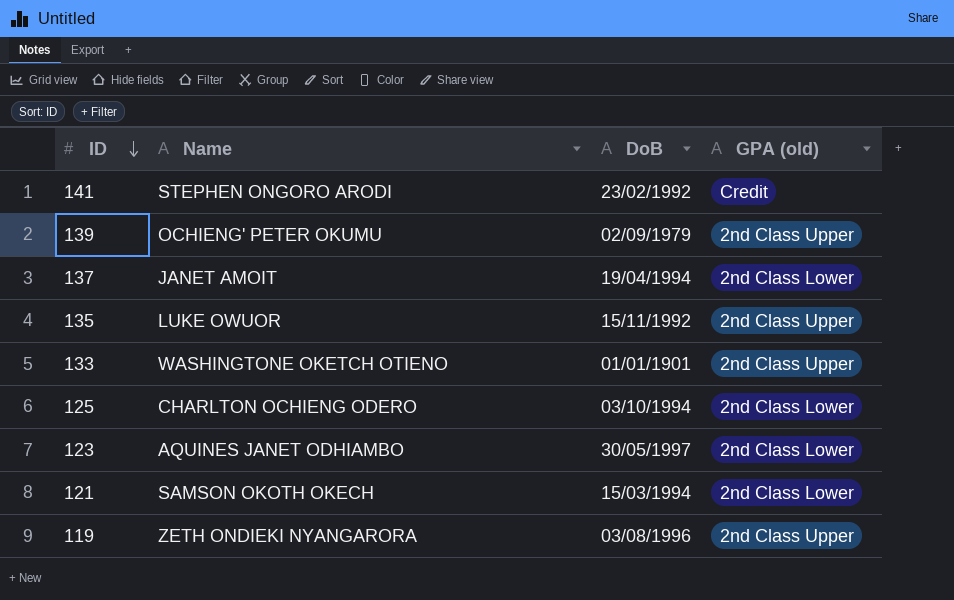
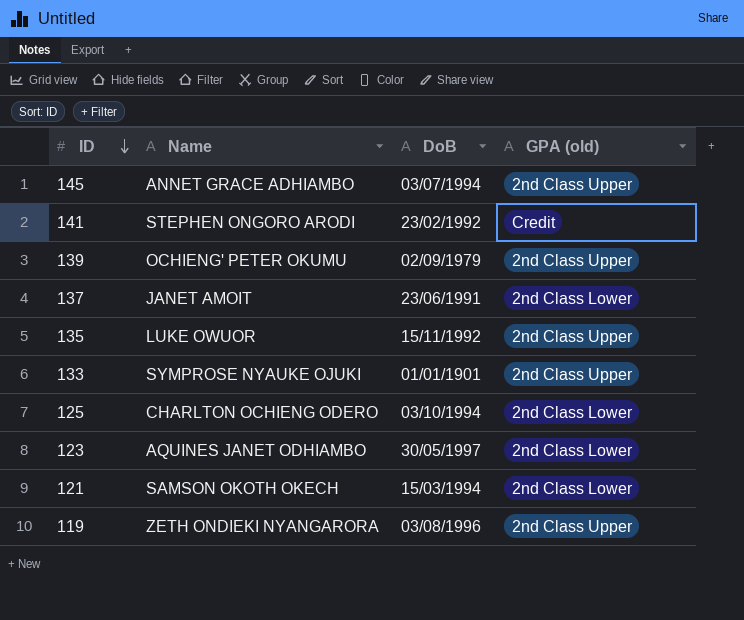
row 145: none -> ANNET GRACE ADHIAMBO | 03/07/1994 | 2nd Class Upper
137 | DoB: 19/04/1994 -> 23/06/1991
133 | Name: WASHINGTONE OKETCH OTIENO -> SYMPROSE NYAUKE OJUKI

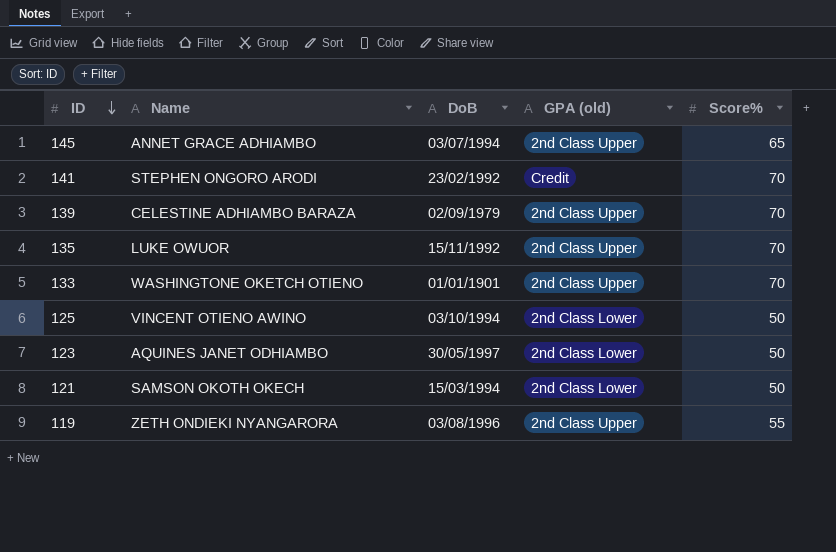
column Score% | position: none -> 5
row 137: JANET AMOIT | 23/06/1991 | 2nd Class Lower -> none
139 | Name: OCHIENG' PETER OKUMU -> CELESTINE ADHIAMBO BARAZA
133 | Name: SYMPROSE NYAUKE OJUKI -> WASHINGTONE OKETCH OTIENO
125 | Name: CHARLTON OCHIENG ODERO -> VINCENT OTIENO AWINO

